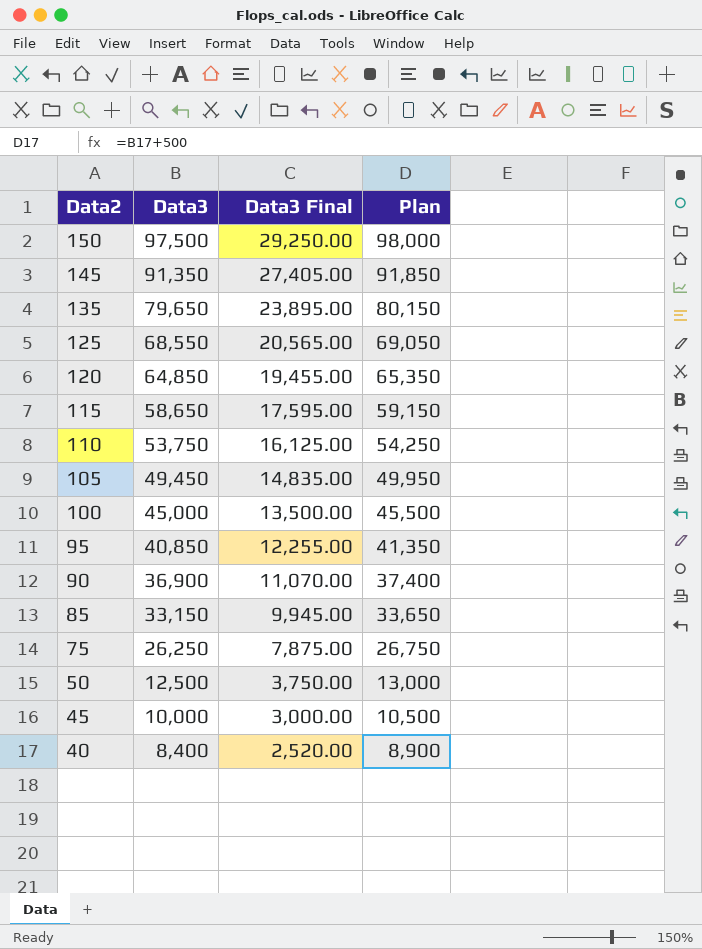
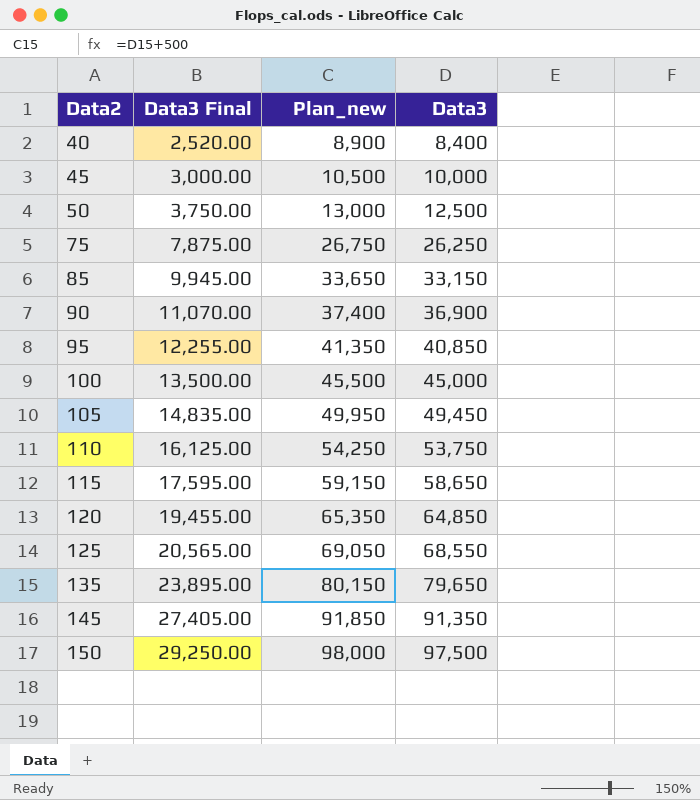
row order: Data2 descending -> Data2 ascending
column name: Plan -> Plan_new
column Data3 | position: 2 -> 4

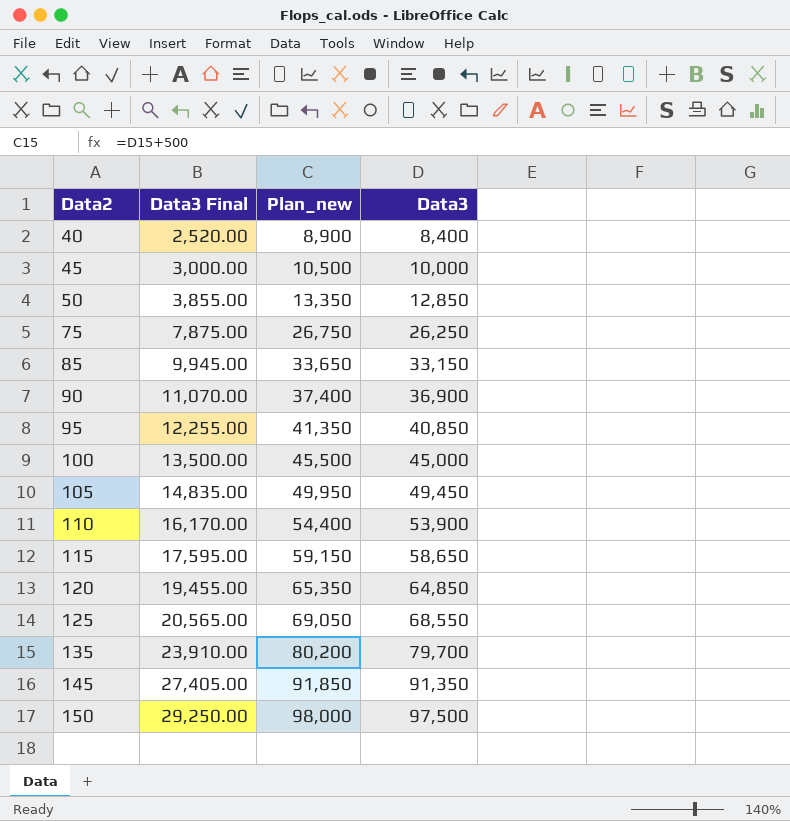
50 | Data3 Final: 3,750.00 -> 3,855.00
50 | Plan_new: 13,000 -> 13,350
50 | Data3: 12,500 -> 12,850
110 | Data3 Final: 16,125.00 -> 16,170.00
110 | Plan_new: 54,250 -> 54,400
110 | Data3: 53,750 -> 53,900
135 | Data3 Final: 23,895.00 -> 23,910.00
135 | Plan_new: 80,150 -> 80,200
135 | Data3: 79,650 -> 79,700

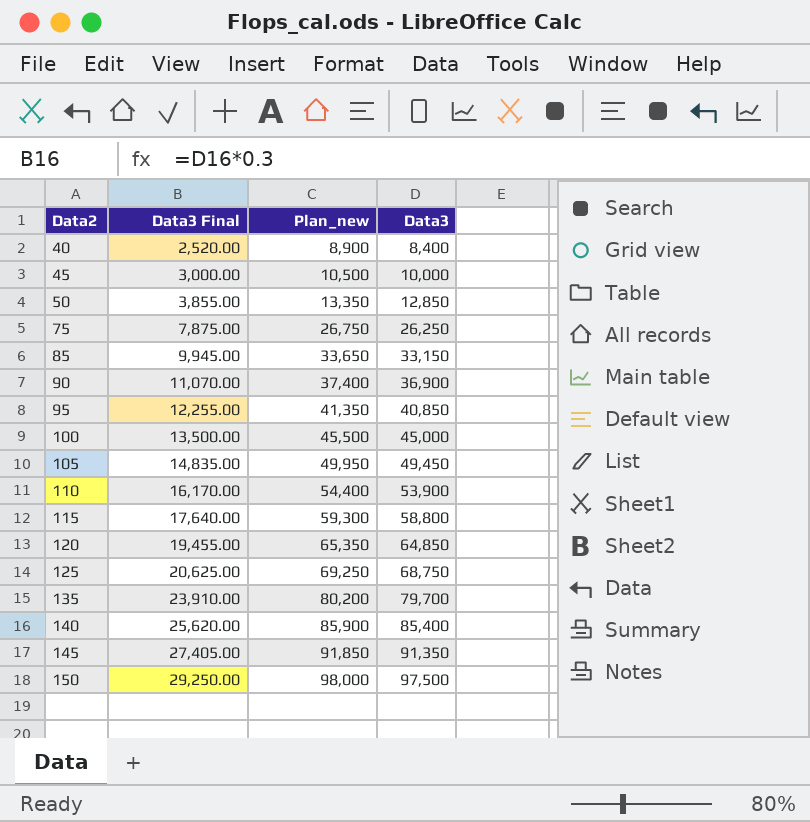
115 | Data3 Final: 17,595.00 -> 17,640.00
115 | Plan_new: 59,150 -> 59,300
115 | Data3: 58,650 -> 58,800
125 | Data3 Final: 20,565.00 -> 20,625.00
125 | Plan_new: 69,050 -> 69,250
125 | Data3: 68,550 -> 68,750
row 140: none -> 25,620.00 | 85,900 | 85,400

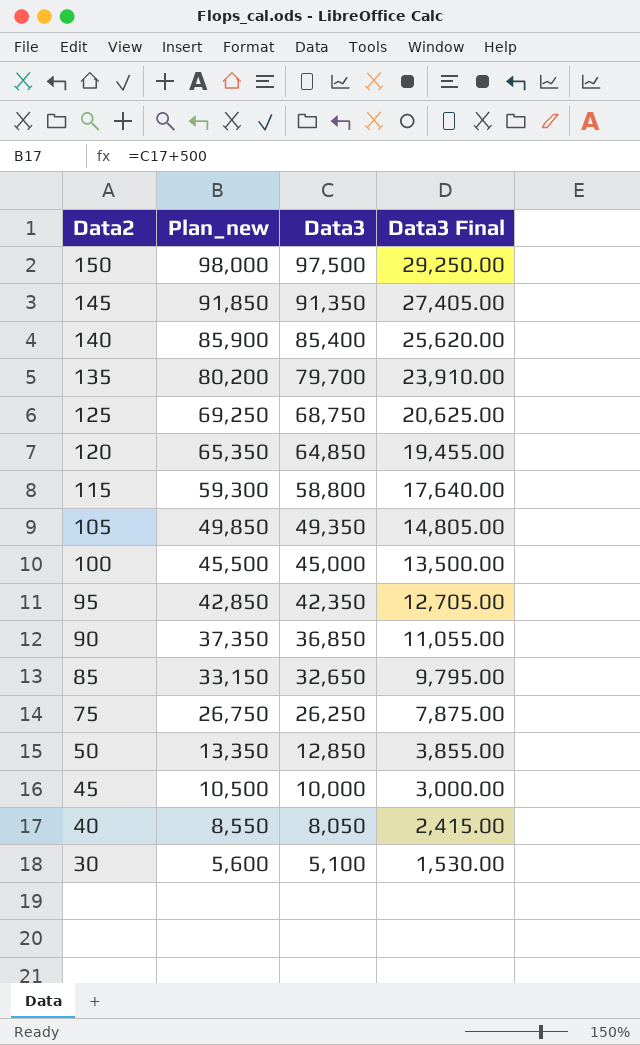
row order: Data2 ascending -> Data2 descending
column Data3 Final | position: 2 -> 4
row 110: 16,170.00 | 54,400 | 53,900 -> none
105 | Plan_new: 49,950 -> 49,850
105 | Data3: 49,450 -> 49,350
105 | Data3 Final: 14,835.00 -> 14,805.00
95 | Plan_new: 41,350 -> 42,850
95 | Data3: 40,850 -> 42,350
95 | Data3 Final: 12,255.00 -> 12,705.00
90 | Plan_new: 37,400 -> 37,350
90 | Data3: 36,900 -> 36,850
90 | Data3 Final: 11,070.00 -> 11,055.00
85 | Plan_new: 33,650 -> 33,150
85 | Data3: 33,150 -> 32,650
85 | Data3 Final: 9,945.00 -> 9,795.00
40 | Plan_new: 8,900 -> 8,550
40 | Data3: 8,400 -> 8,050
40 | Data3 Final: 2,520.00 -> 2,415.00
row 30: none -> 5,600 | 5,100 | 1,530.00

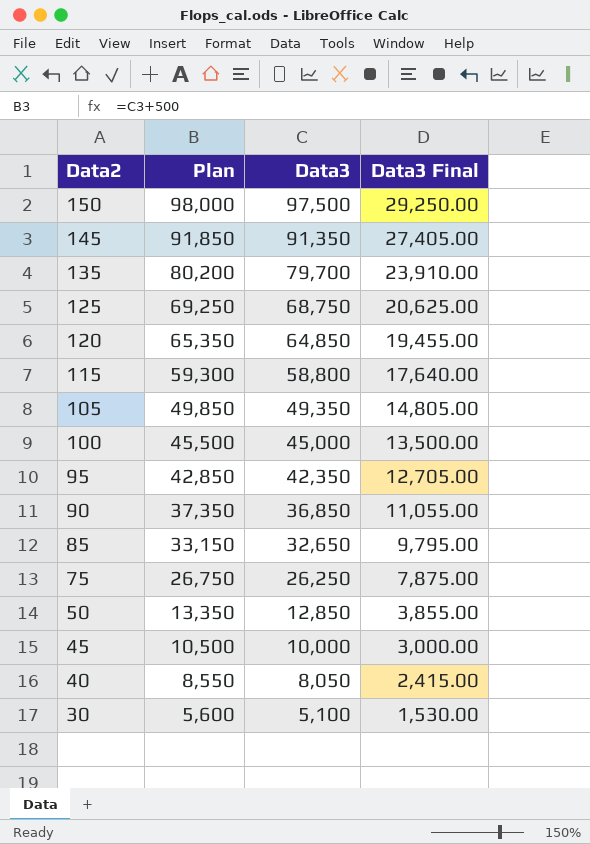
column name: Plan_new -> Plan
row 140: 85,900 | 85,400 | 25,620.00 -> none

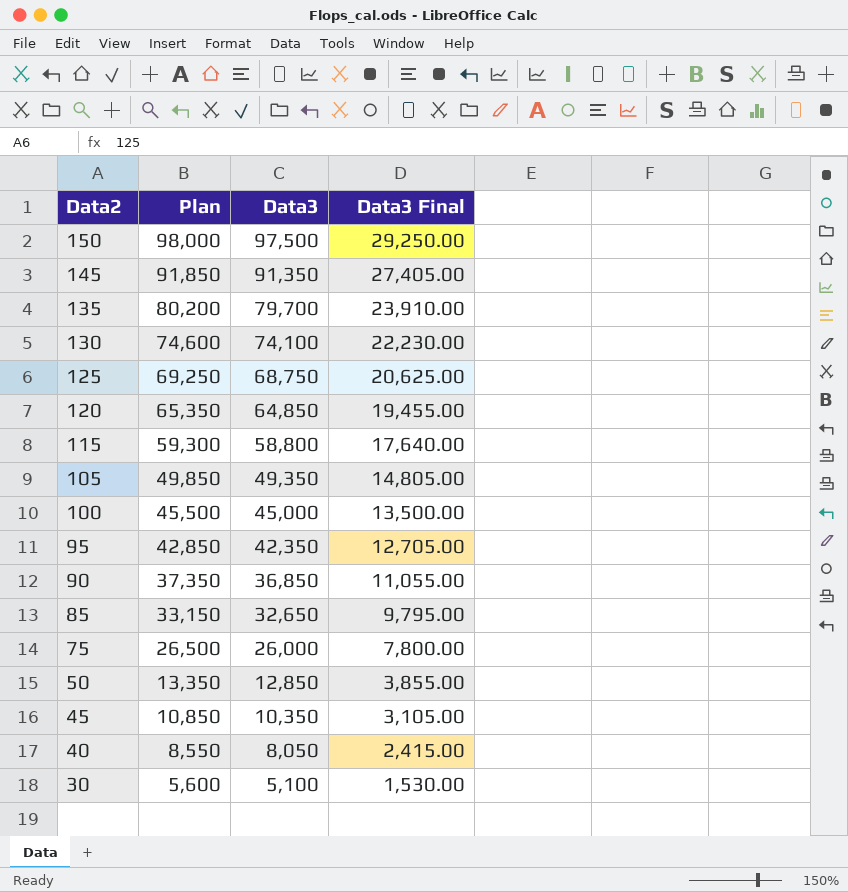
row 130: none -> 74,600 | 74,100 | 22,230.00
75 | Plan: 26,750 -> 26,500
75 | Data3: 26,250 -> 26,000
75 | Data3 Final: 7,875.00 -> 7,800.00
45 | Plan: 10,500 -> 10,850
45 | Data3: 10,000 -> 10,350
45 | Data3 Final: 3,000.00 -> 3,105.00

